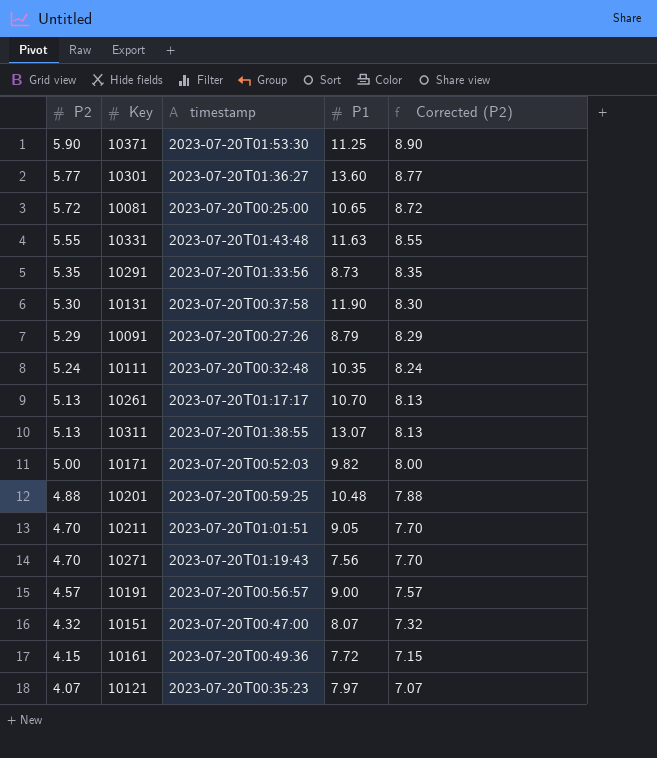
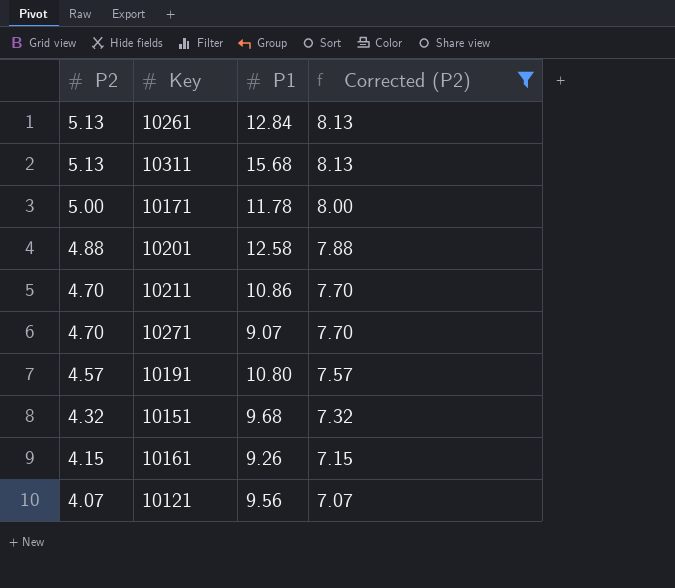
filter: none -> Corrected (P2) <= 8.13
column timestamp | position: 3 -> none
10261 | P1: 10.70 -> 12.84
10311 | P1: 13.07 -> 15.68
10171 | P1: 9.82 -> 11.78
10201 | P1: 10.48 -> 12.58
10211 | P1: 9.05 -> 10.86
10271 | P1: 7.56 -> 9.07
10191 | P1: 9.00 -> 10.80
10151 | P1: 8.07 -> 9.68
10161 | P1: 7.72 -> 9.26
10121 | P1: 7.97 -> 9.56

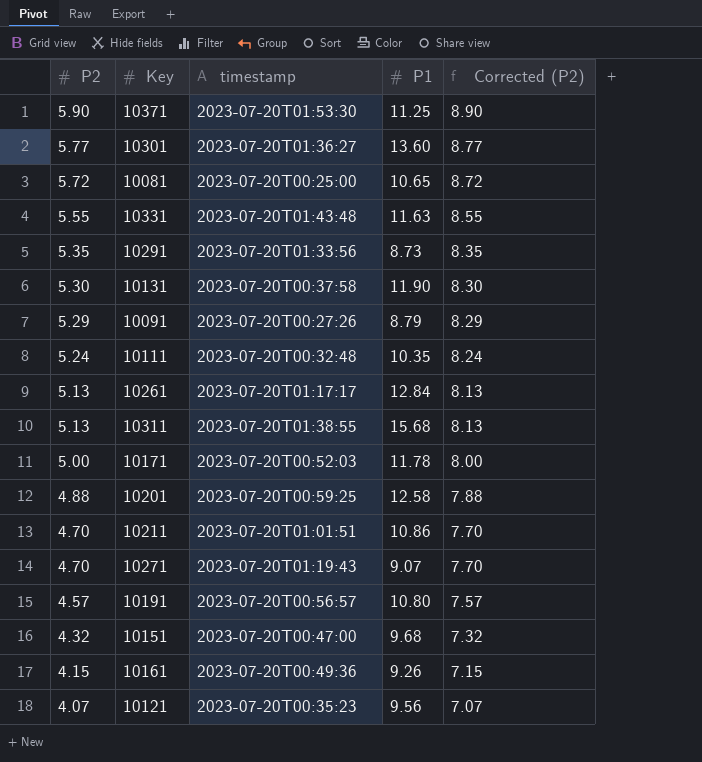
filter: Corrected (P2) <= 8.13 -> none
column timestamp | position: none -> 3

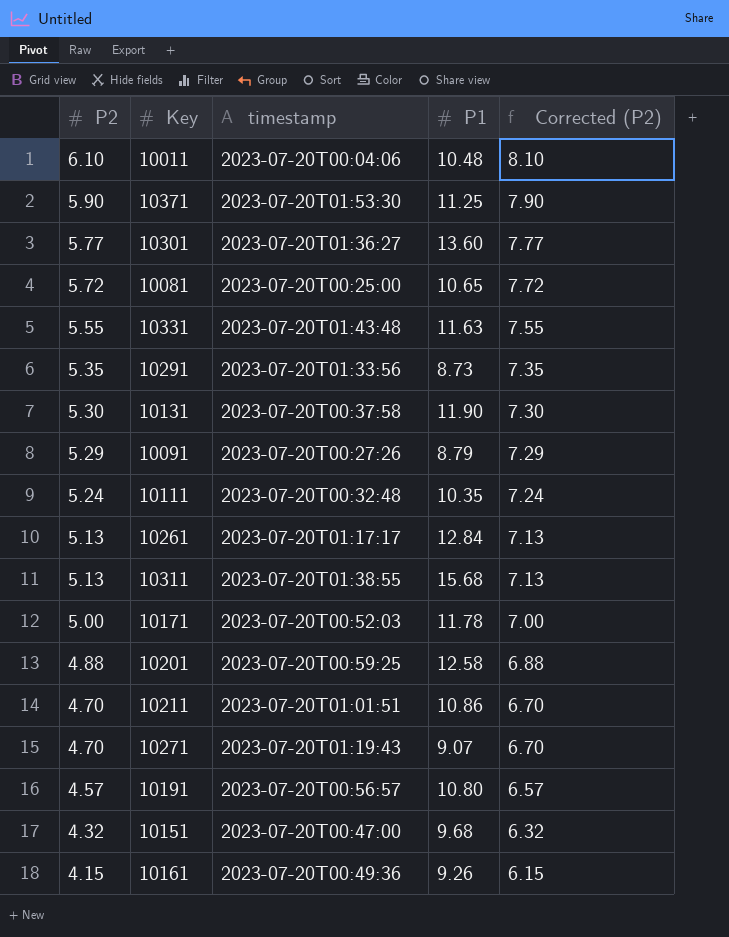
column Corrected (P2) | formula: [P2] + 3 -> [P2] + 2
row 10121: 4.07 | 2023-07-20T00:35:23 | 9.56 | 7.07 -> none
row 10011: none -> 6.10 | 2023-07-20T00:04:06 | 10.48 | 8.10

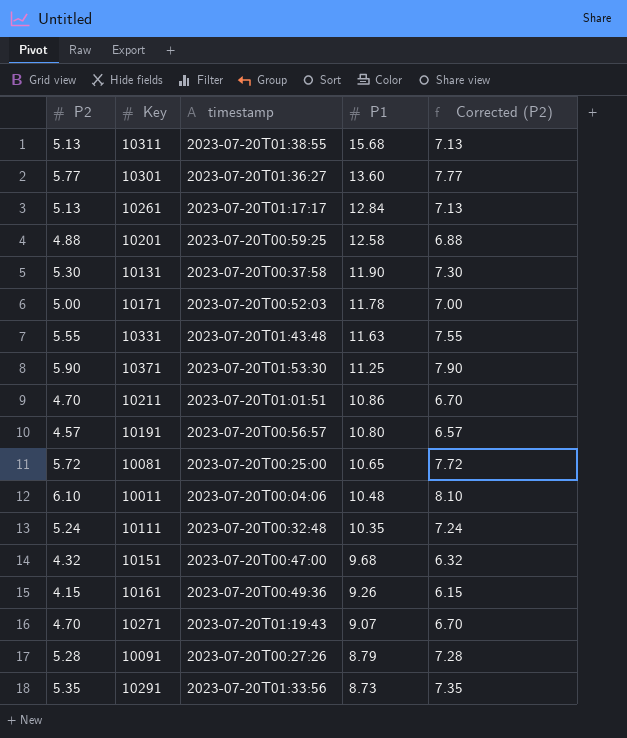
row order: P2 descending -> P1 descending
10091 | P2: 5.29 -> 5.28
10091 | Corrected (P2): 7.29 -> 7.28

